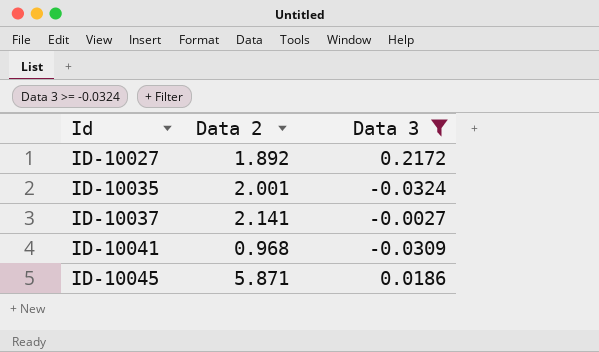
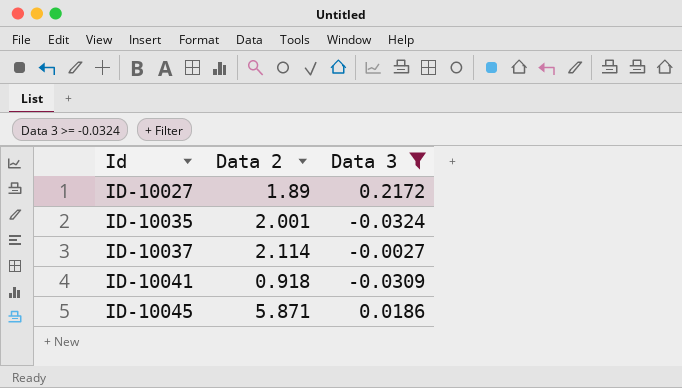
ID-10027 | Data 2: 1.892 -> 1.89
ID-10037 | Data 2: 2.141 -> 2.114
ID-10041 | Data 2: 0.968 -> 0.918

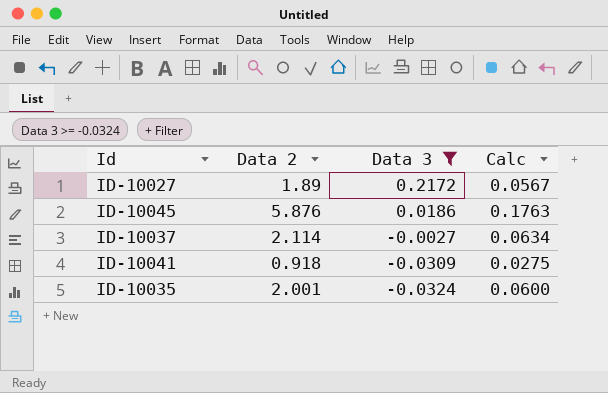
row order: Id ascending -> Data 3 descending
column Calc | formula: none -> [Data 2] * 0.03
ID-10045 | Data 2: 5.871 -> 5.876

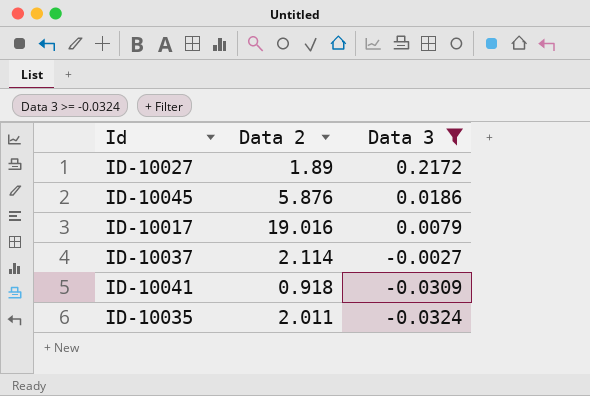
column Calc | formula: [Data 2] * 0.03 -> none
row ID-10017: none -> 19.016 | 0.0079
ID-10035 | Data 2: 2.001 -> 2.011

